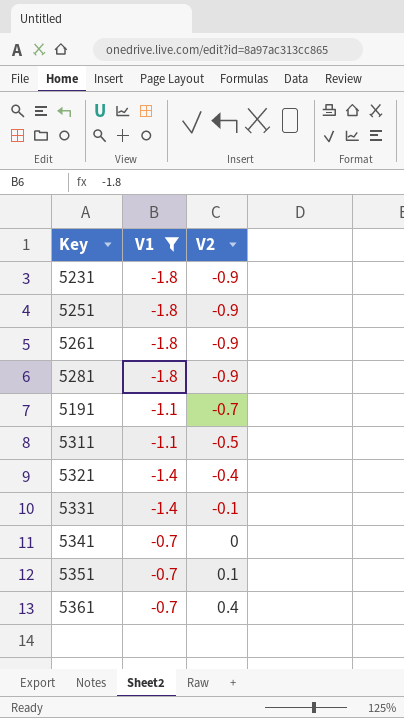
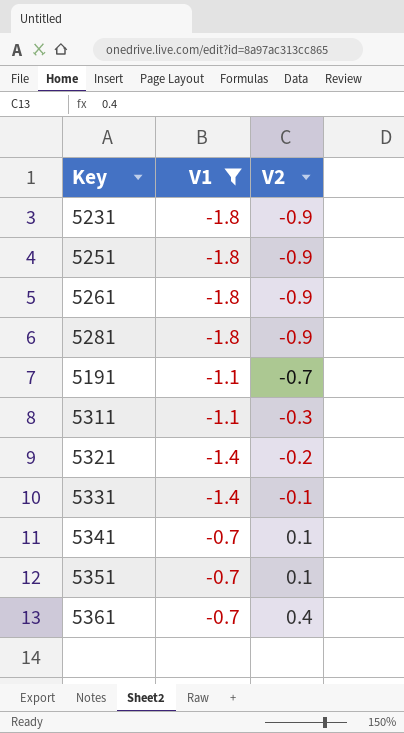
5311 | V2: -0.5 -> -0.3
5321 | V2: -0.4 -> -0.2
5341 | V2: 0 -> 0.1

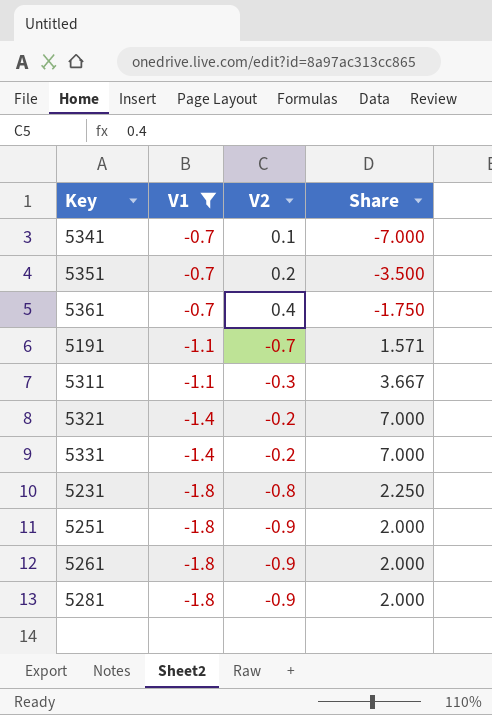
row order: V2 ascending -> V1 descending
column Share | formula: none -> [V1] / [V2]
5351 | V2: 0.1 -> 0.2
5331 | V2: -0.1 -> -0.2
5231 | V2: -0.9 -> -0.8

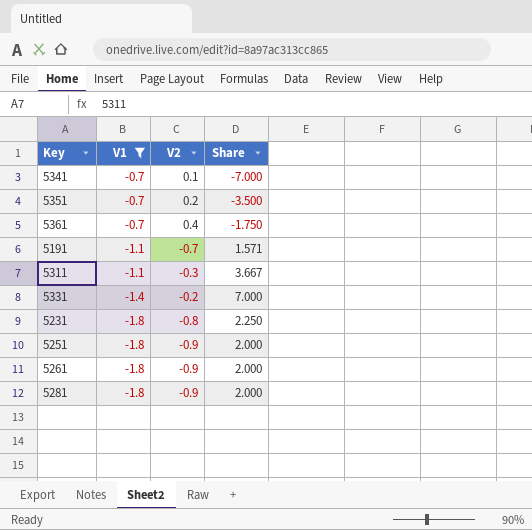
row 5321: -1.4 | -0.2 | 7.000 -> none

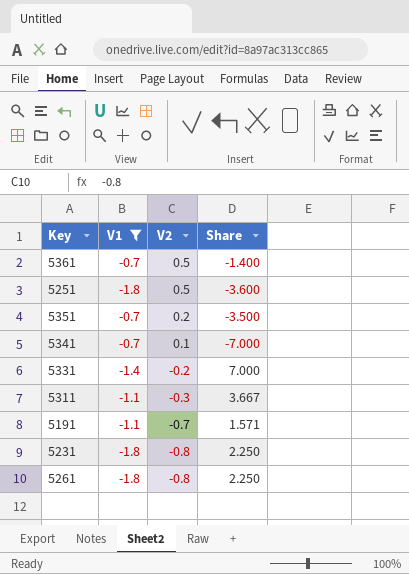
row order: V1 descending -> V2 descending
row 5281: -1.8 | -0.9 | 2.000 -> none
5361 | V2: 0.4 -> 0.5
5361 | Share: -1.750 -> -1.400
5251 | V2: -0.9 -> 0.5
5251 | Share: 2.000 -> -3.600
5261 | V2: -0.9 -> -0.8
5261 | Share: 2.000 -> 2.250

